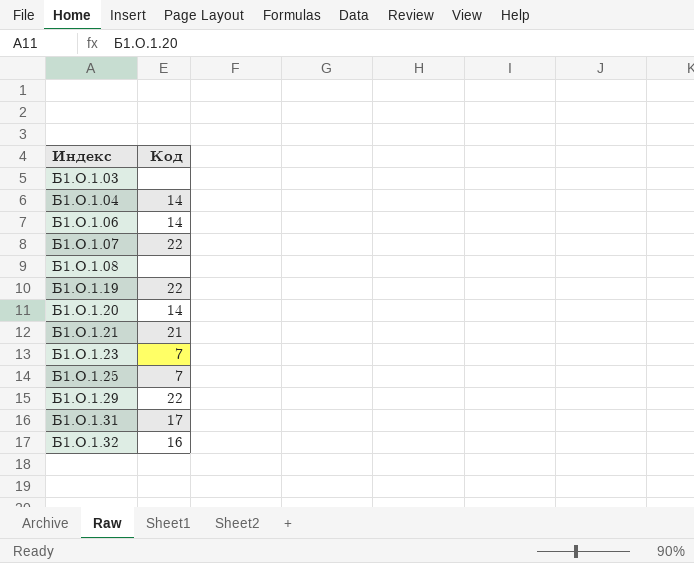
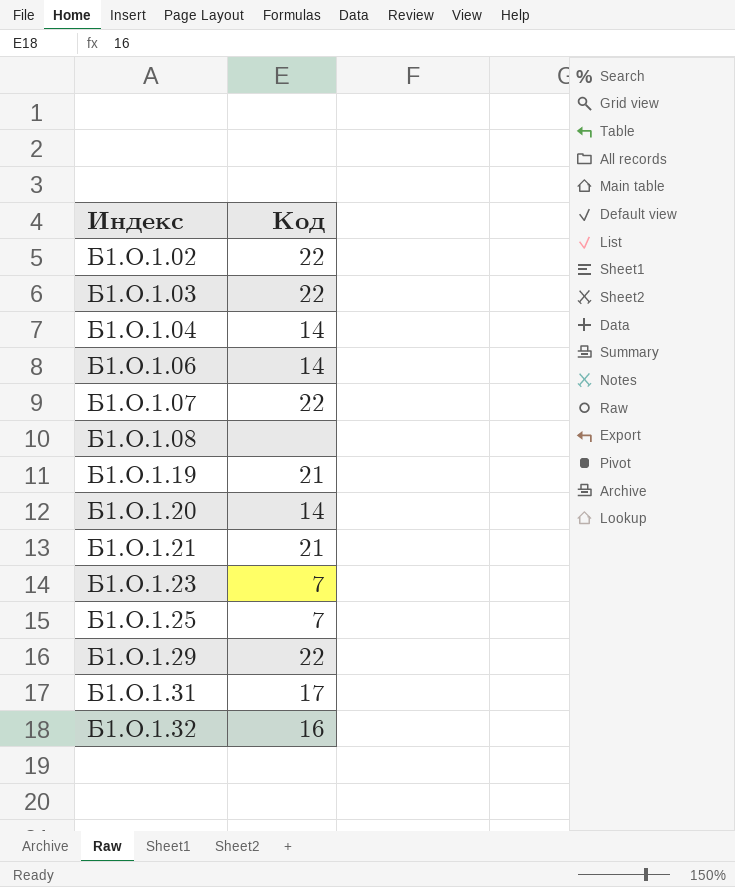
row Б1.О.1.02: none -> 22
Б1.О.1.03 | Код: none -> 22
Б1.О.1.19 | Код: 22 -> 21

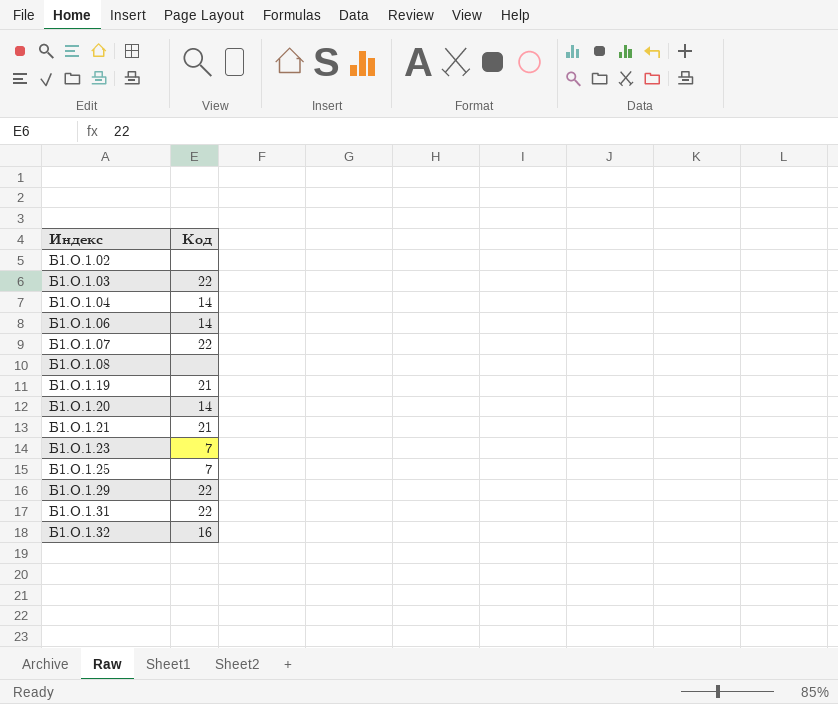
Б1.О.1.02 | Код: 22 -> none
Б1.О.1.31 | Код: 17 -> 22

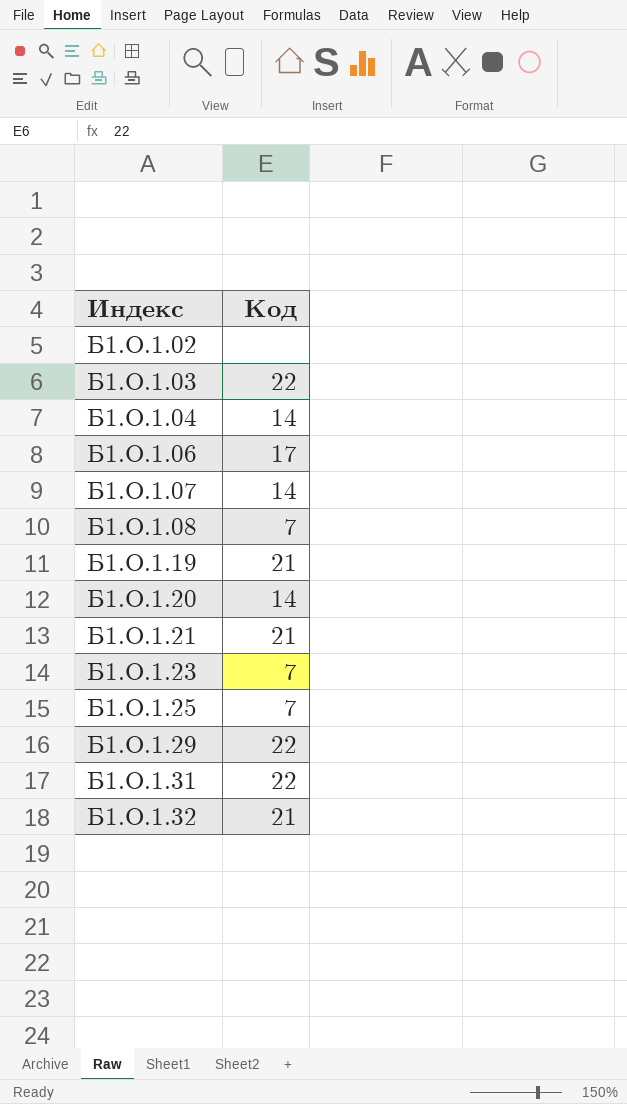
Б1.О.1.06 | Код: 14 -> 17
Б1.О.1.07 | Код: 22 -> 14
Б1.О.1.08 | Код: none -> 7
Б1.О.1.32 | Код: 16 -> 21

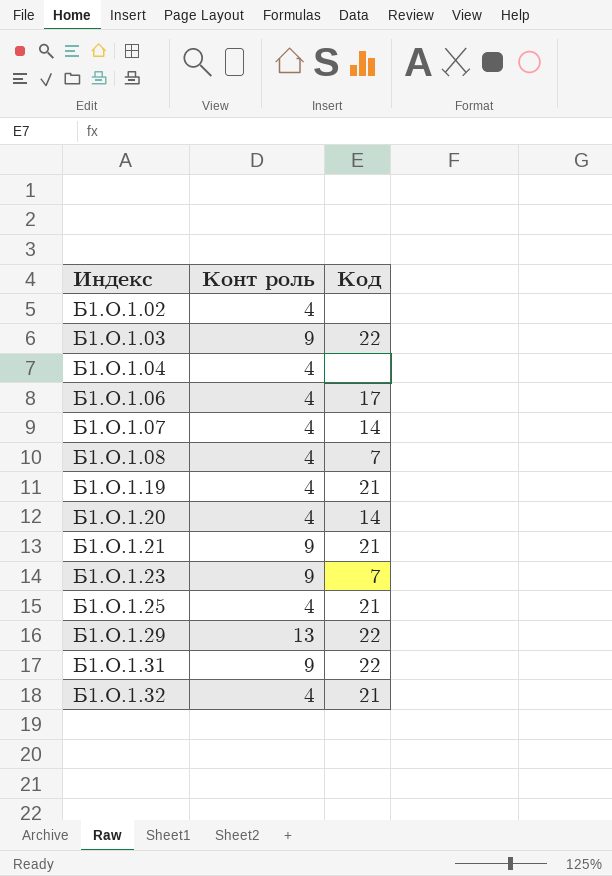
column Конт роль | position: none -> 2
Б1.О.1.04 | Код: 14 -> none
Б1.О.1.25 | Код: 7 -> 21

